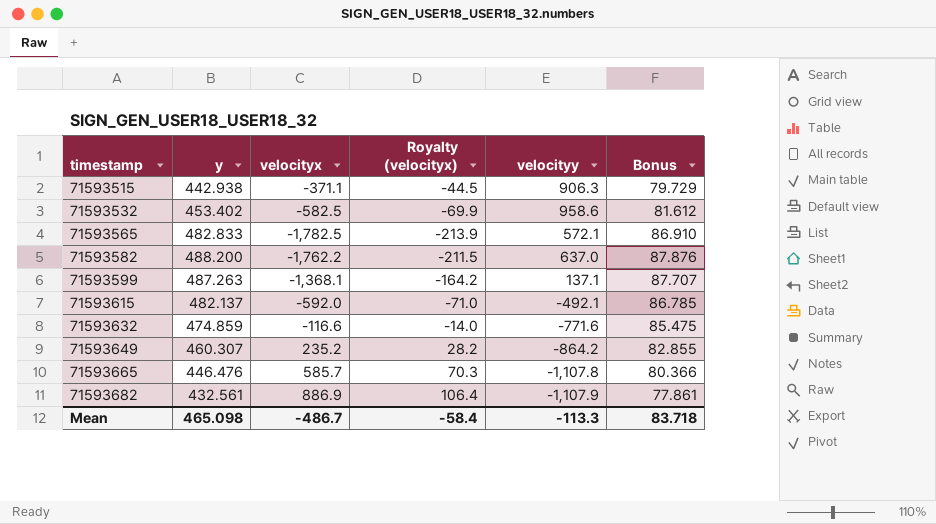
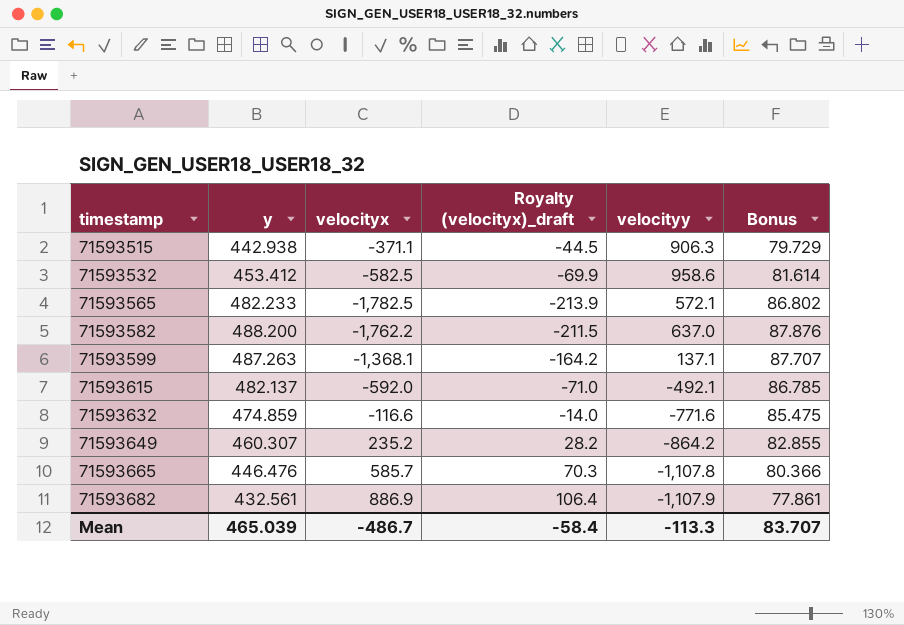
column name: Royalty (velocityx) -> Royalty (velocityx)_draft
71593532 | y: 453.402 -> 453.412
71593532 | Bonus: 81.612 -> 81.614
71593565 | y: 482.833 -> 482.233
71593565 | Bonus: 86.910 -> 86.802
Mean | y: 465.098 -> 465.039
Mean | Bonus: 83.718 -> 83.707

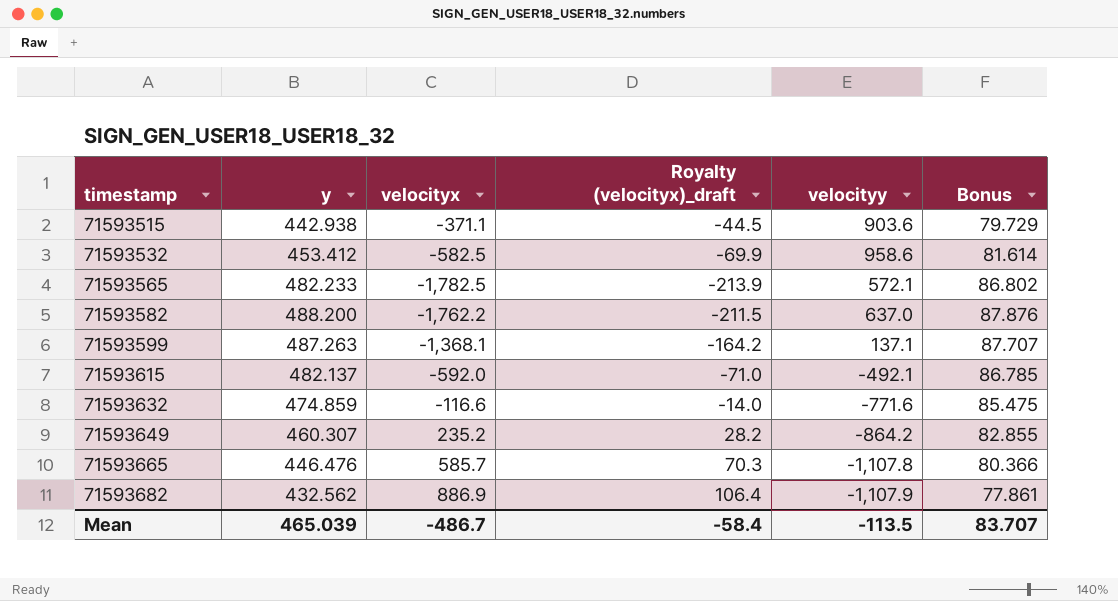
71593515 | velocityy: 906.3 -> 903.6
71593682 | y: 432.561 -> 432.562
Mean | velocityy: -113.3 -> -113.5

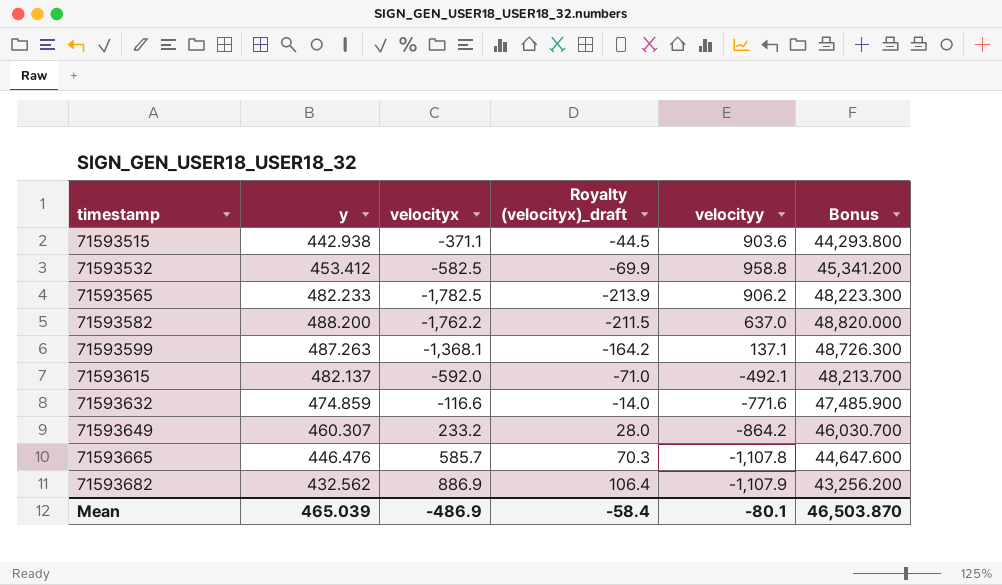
column Bonus | formula: [y] * 0.18 -> [y] * 100
71593532 | velocityy: 958.6 -> 958.8
71593565 | velocityy: 572.1 -> 906.2
71593649 | velocityx: 235.2 -> 233.2
71593649 | Royalty (velocityx)_draft: 28.2 -> 28.0
Mean | velocityx: -486.7 -> -486.9
Mean | velocityy: -113.5 -> -80.1
Mean | Bonus: 83.707 -> 46,503.870

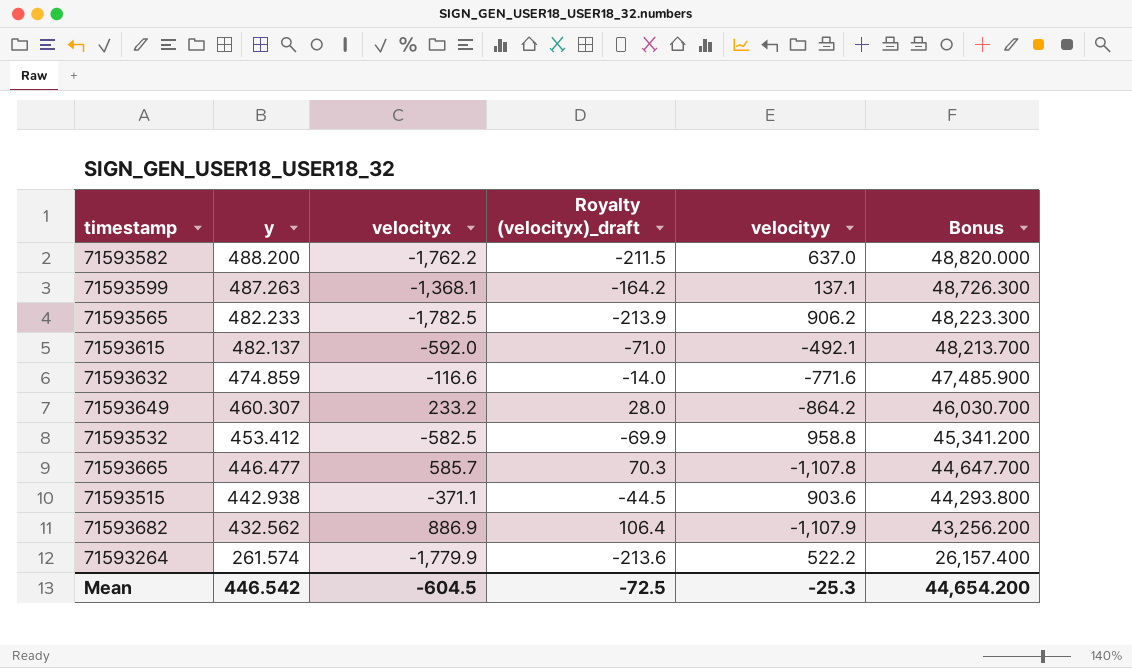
row order: timestamp ascending -> y descending
71593665 | y: 446.476 -> 446.477
71593665 | Bonus: 44,647.600 -> 44,647.700
row 71593264: none -> 261.574 | -1,779.9 | -213.6 | 522.2 | 26,157.400
Mean | y: 465.039 -> 446.542
Mean | velocityx: -486.9 -> -604.5
Mean | Royalty (velocityx)_draft: -58.4 -> -72.5
Mean | velocityy: -80.1 -> -25.3
Mean | Bonus: 46,503.870 -> 44,654.200

